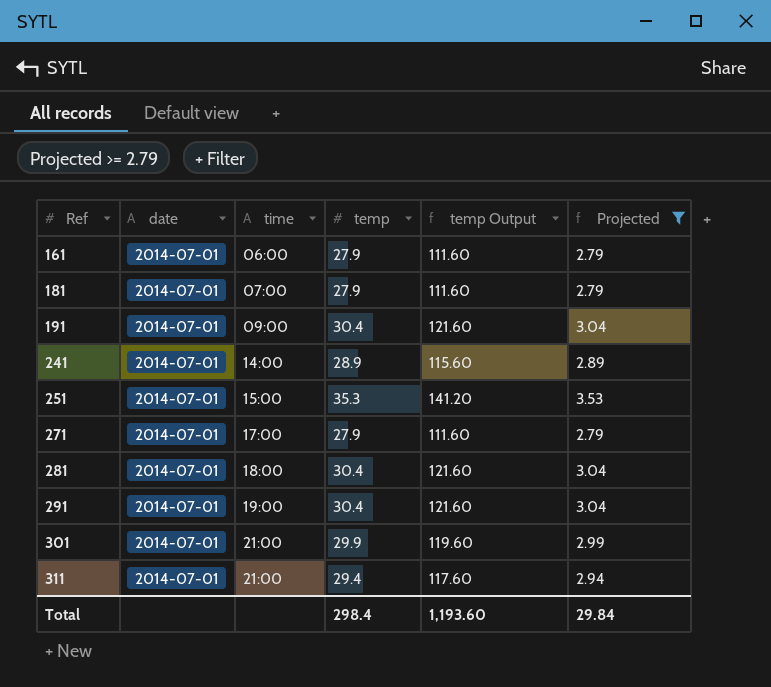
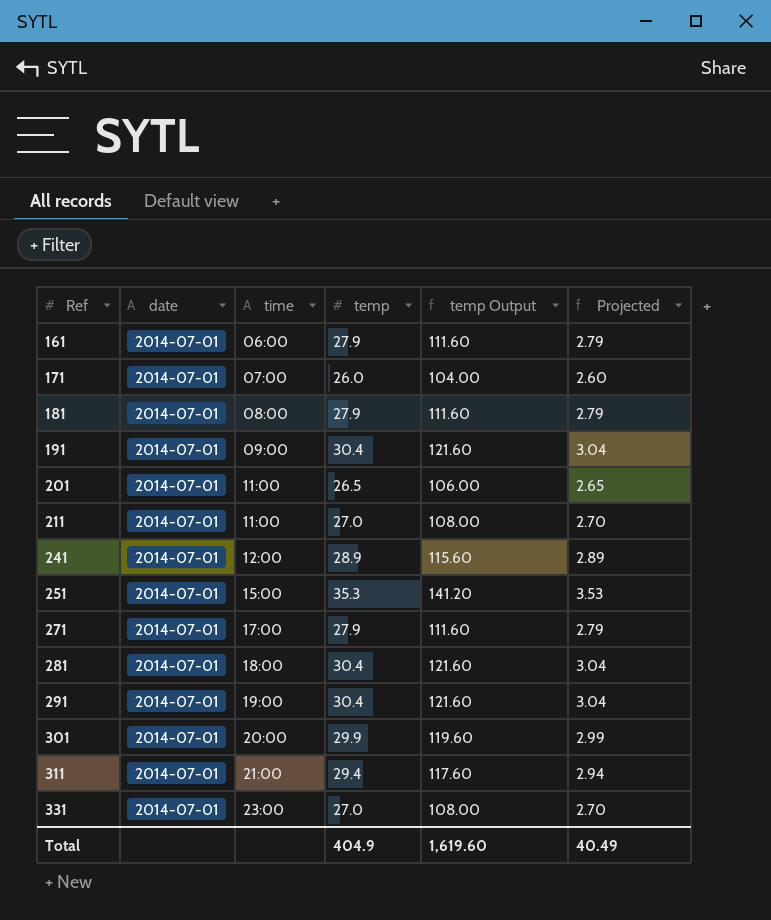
filter: Projected >= 2.79 -> none
181 | time: 07:00 -> 08:00
241 | time: 14:00 -> 12:00
301 | time: 21:00 -> 20:00
Total | temp: 298.4 -> 404.9
Total | temp Output: 1,193.60 -> 1,619.60
Total | Projected: 29.84 -> 40.49

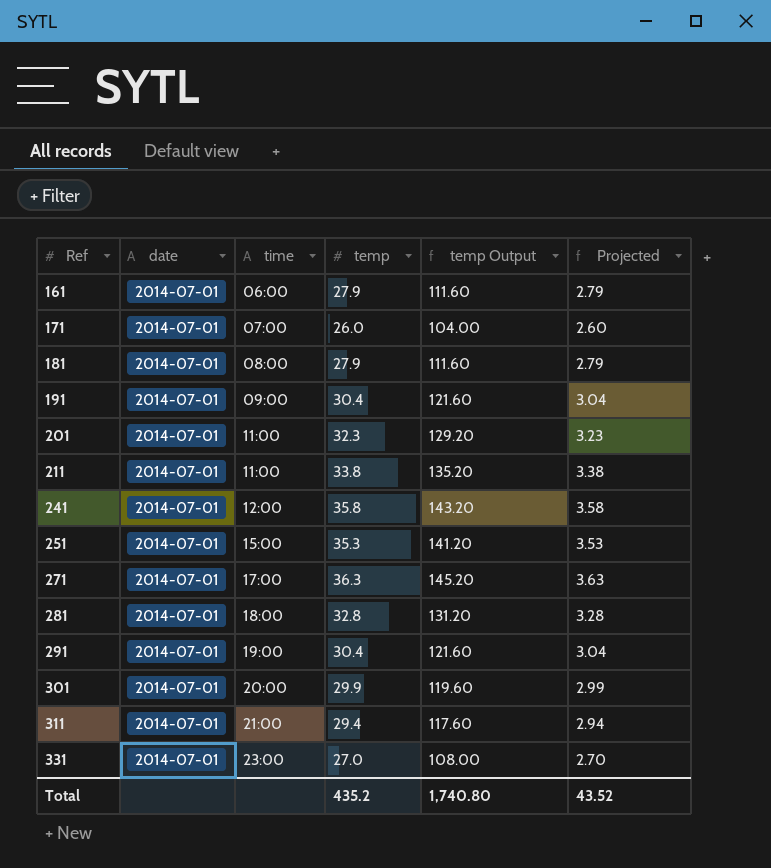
201 | temp: 26.5 -> 32.3
201 | temp Output: 106.00 -> 129.20
201 | Projected: 2.65 -> 3.23
211 | temp: 27.0 -> 33.8
211 | temp Output: 108.00 -> 135.20
211 | Projected: 2.70 -> 3.38
241 | temp: 28.9 -> 35.8
241 | temp Output: 115.60 -> 143.20
241 | Projected: 2.89 -> 3.58
271 | temp: 27.9 -> 36.3
271 | temp Output: 111.60 -> 145.20
271 | Projected: 2.79 -> 3.63
281 | temp: 30.4 -> 32.8
281 | temp Output: 121.60 -> 131.20
281 | Projected: 3.04 -> 3.28
Total | temp: 404.9 -> 435.2
Total | temp Output: 1,619.60 -> 1,740.80
Total | Projected: 40.49 -> 43.52

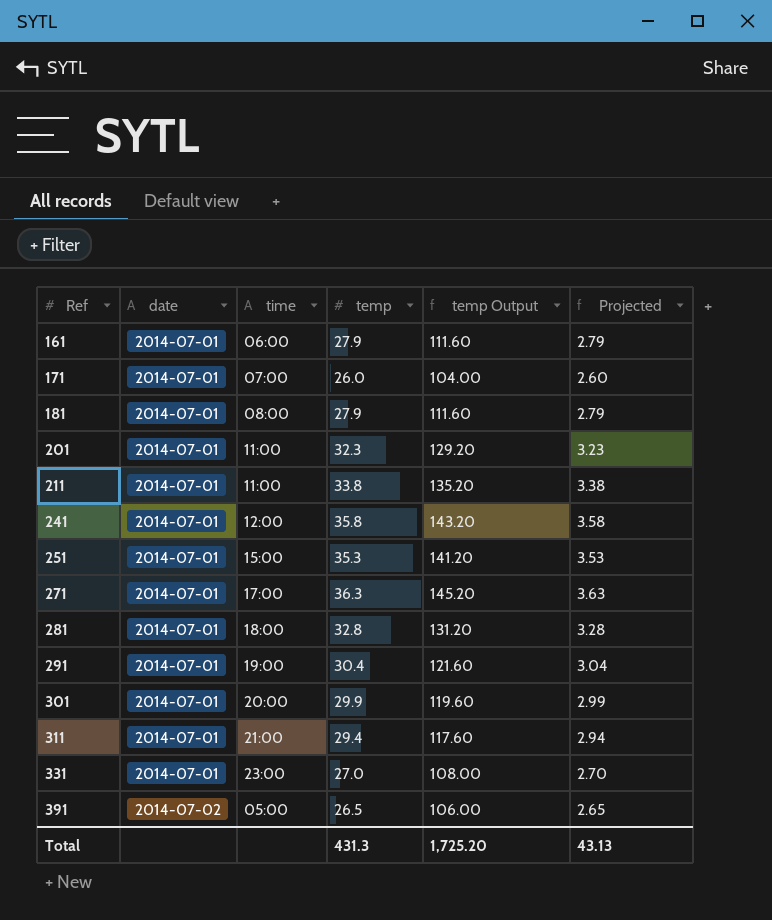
row 191: 2014-07-01 | 09:00 | 30.4 | 121.60 | 3.04 -> none
row 391: none -> 2014-07-02 | 05:00 | 26.5 | 106.00 | 2.65
Total | temp: 435.2 -> 431.3
Total | temp Output: 1,740.80 -> 1,725.20
Total | Projected: 43.52 -> 43.13

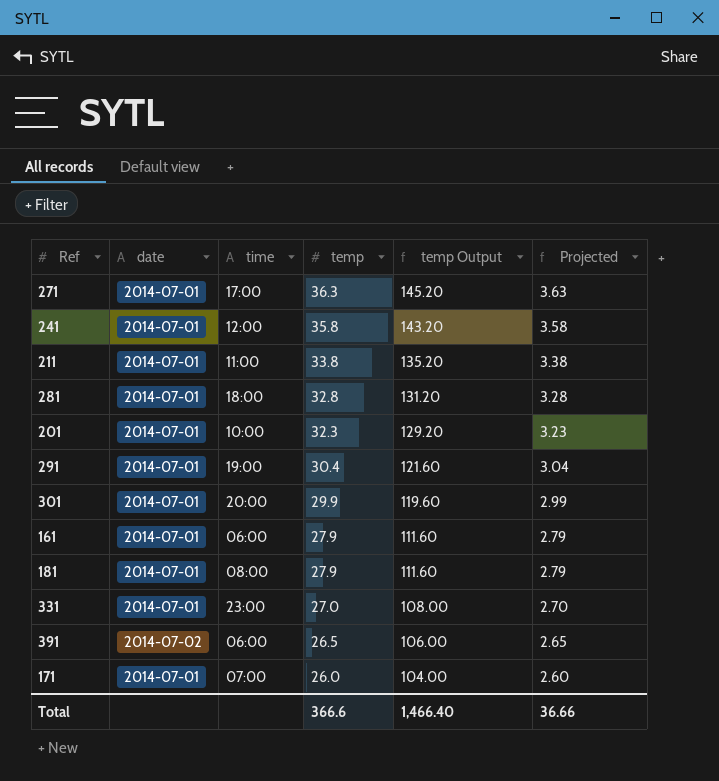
row order: Ref ascending -> temp descending
row 251: 2014-07-01 | 15:00 | 35.3 | 141.20 | 3.53 -> none
row 311: 2014-07-01 | 21:00 | 29.4 | 117.60 | 2.94 -> none
201 | time: 11:00 -> 10:00
391 | time: 05:00 -> 06:00
Total | temp: 431.3 -> 366.6
Total | temp Output: 1,725.20 -> 1,466.40
Total | Projected: 43.13 -> 36.66

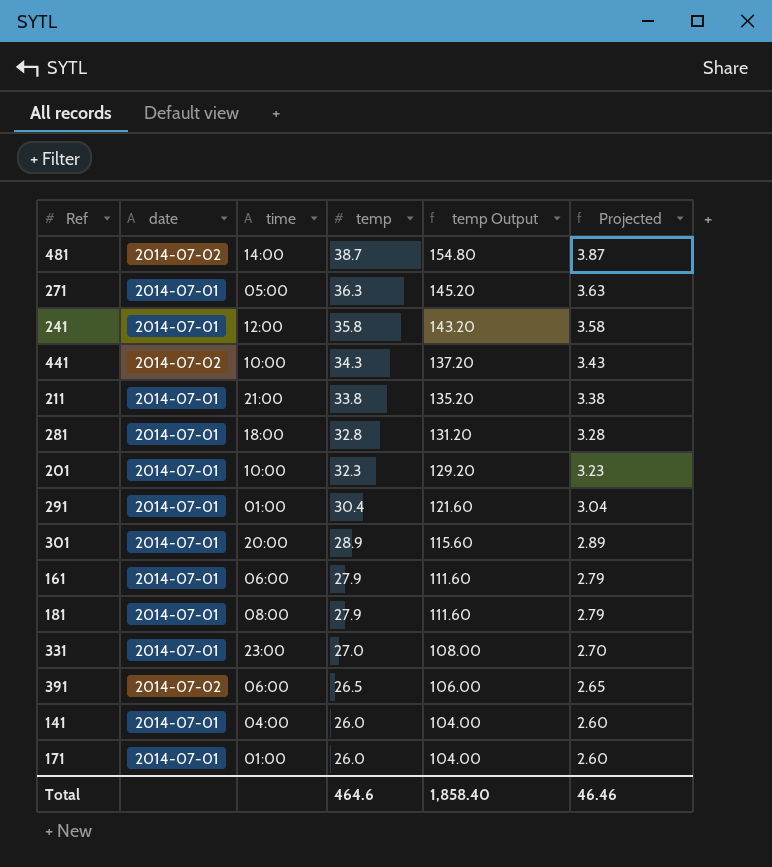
row 481: none -> 2014-07-02 | 14:00 | 38.7 | 154.80 | 3.87
271 | time: 17:00 -> 05:00
row 441: none -> 2014-07-02 | 10:00 | 34.3 | 137.20 | 3.43
211 | time: 11:00 -> 21:00
291 | time: 19:00 -> 01:00
301 | temp: 29.9 -> 28.9
301 | temp Output: 119.60 -> 115.60
301 | Projected: 2.99 -> 2.89
row 141: none -> 2014-07-01 | 04:00 | 26.0 | 104.00 | 2.60
171 | time: 07:00 -> 01:00
Total | temp: 366.6 -> 464.6
Total | temp Output: 1,466.40 -> 1,858.40
Total | Projected: 36.66 -> 46.46

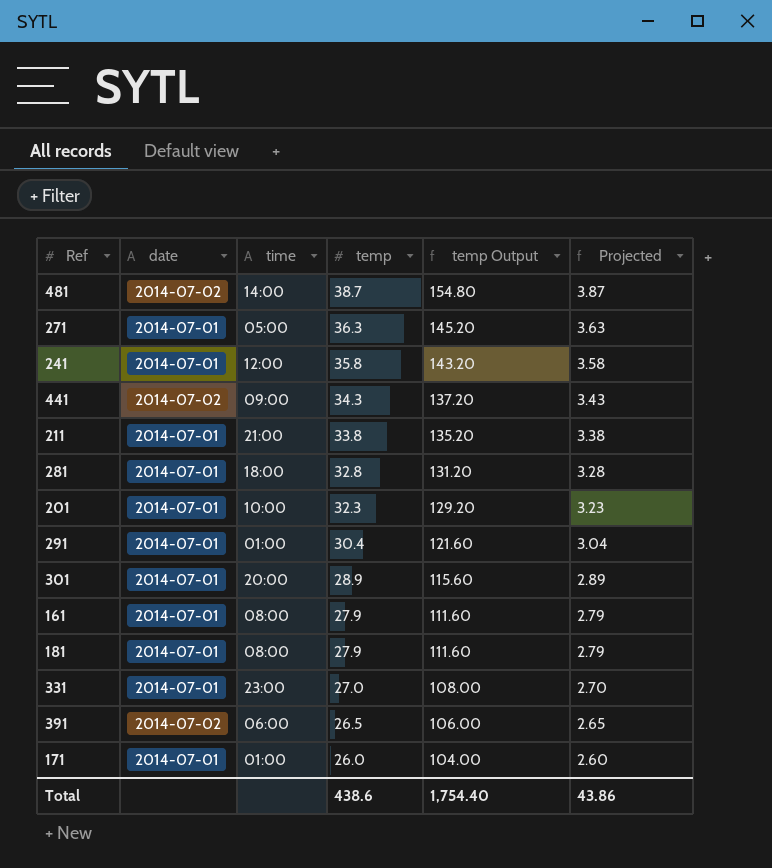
row 141: 2014-07-01 | 04:00 | 26.0 | 104.00 | 2.60 -> none
441 | time: 10:00 -> 09:00
161 | time: 06:00 -> 08:00
Total | temp: 464.6 -> 438.6
Total | temp Output: 1,858.40 -> 1,754.40
Total | Projected: 46.46 -> 43.86

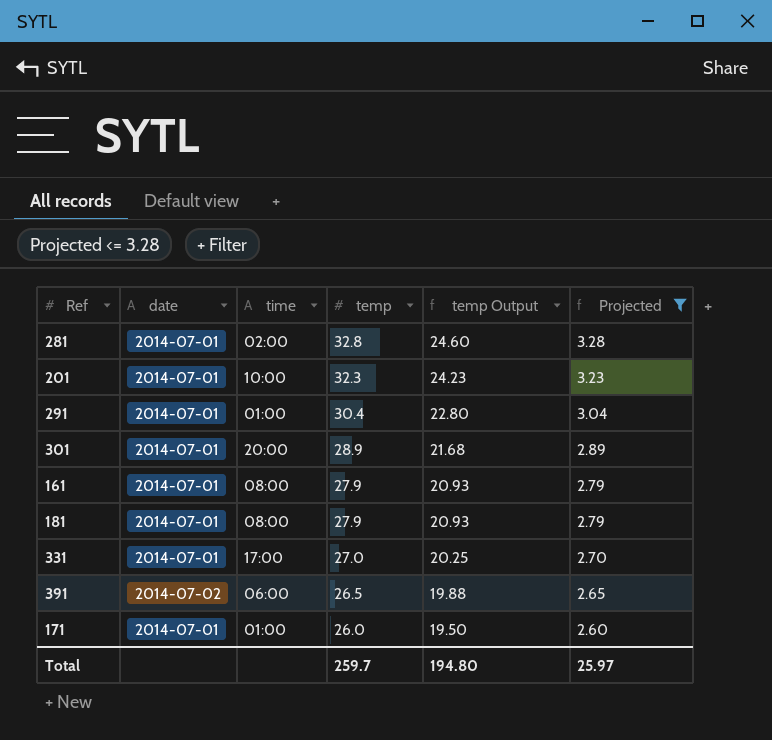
filter: none -> Projected <= 3.28
column temp Output | formula: [temp] * 4 -> [temp] * 0.75
281 | time: 18:00 -> 02:00
331 | time: 23:00 -> 17:00
Total | temp: 438.6 -> 259.7
Total | temp Output: 1,754.40 -> 194.80
Total | Projected: 43.86 -> 25.97

